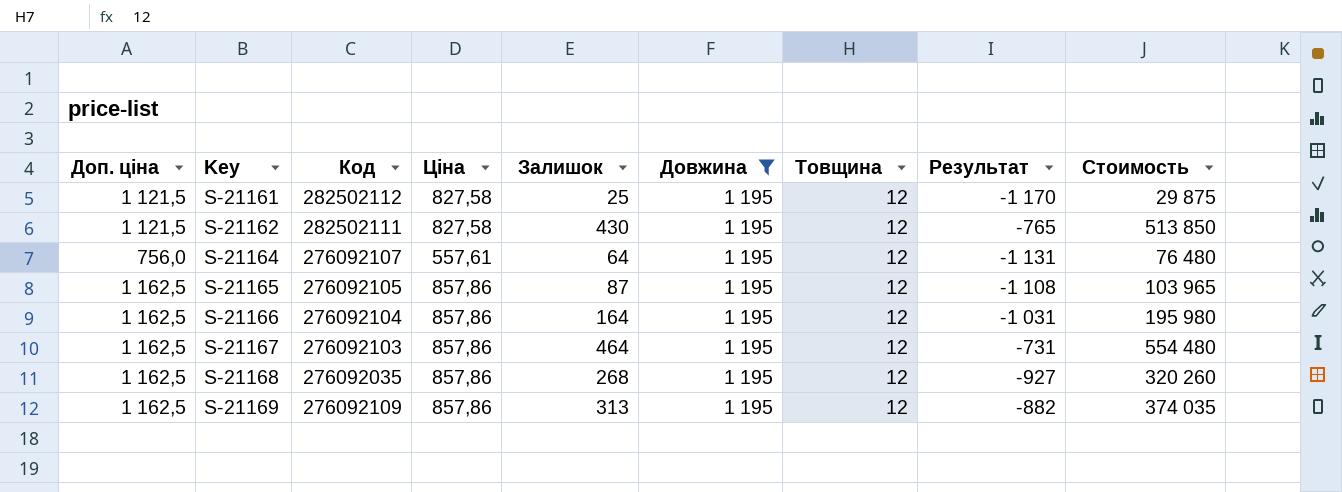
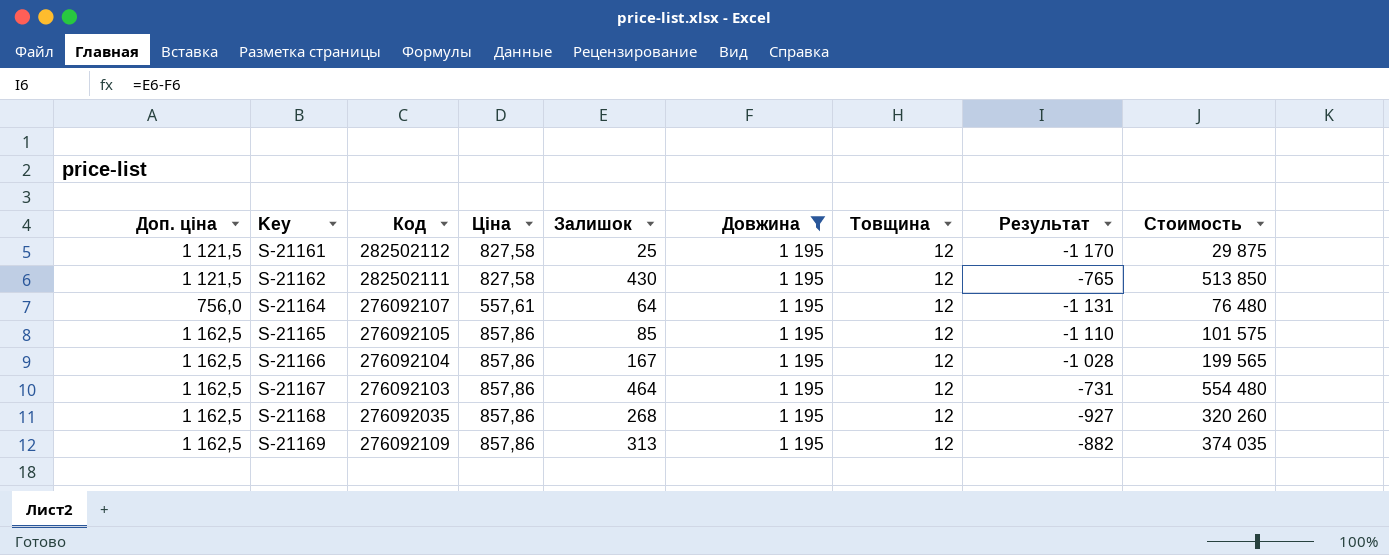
S-21165 | Залишок: 87 -> 85
S-21165 | Результат: -1 108 -> -1 110
S-21165 | Стоимость: 103 965 -> 101 575
S-21166 | Залишок: 164 -> 167
S-21166 | Результат: -1 031 -> -1 028
S-21166 | Стоимость: 195 980 -> 199 565

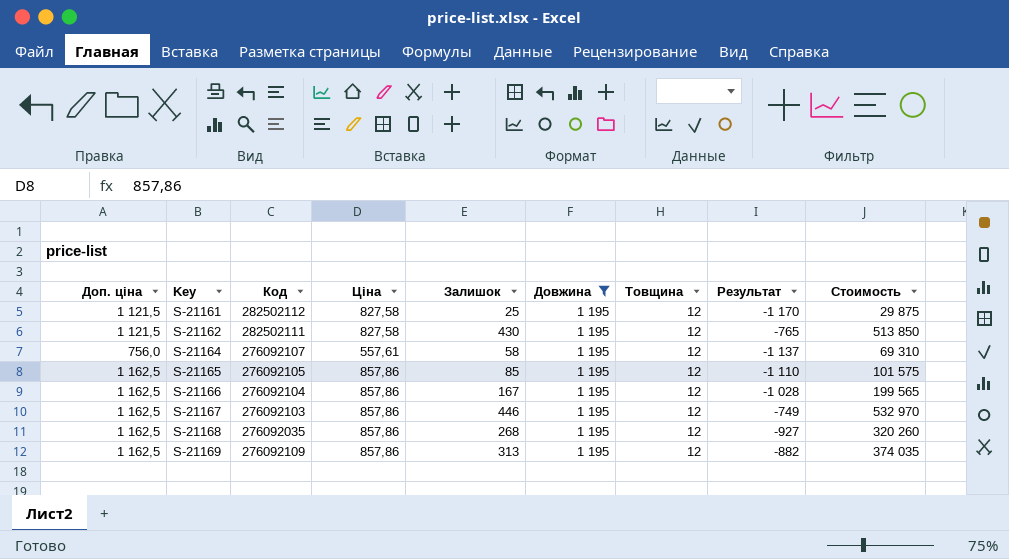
S-21164 | Залишок: 64 -> 58
S-21164 | Результат: -1 131 -> -1 137
S-21164 | Стоимость: 76 480 -> 69 310
S-21167 | Залишок: 464 -> 446
S-21167 | Результат: -731 -> -749
S-21167 | Стоимость: 554 480 -> 532 970

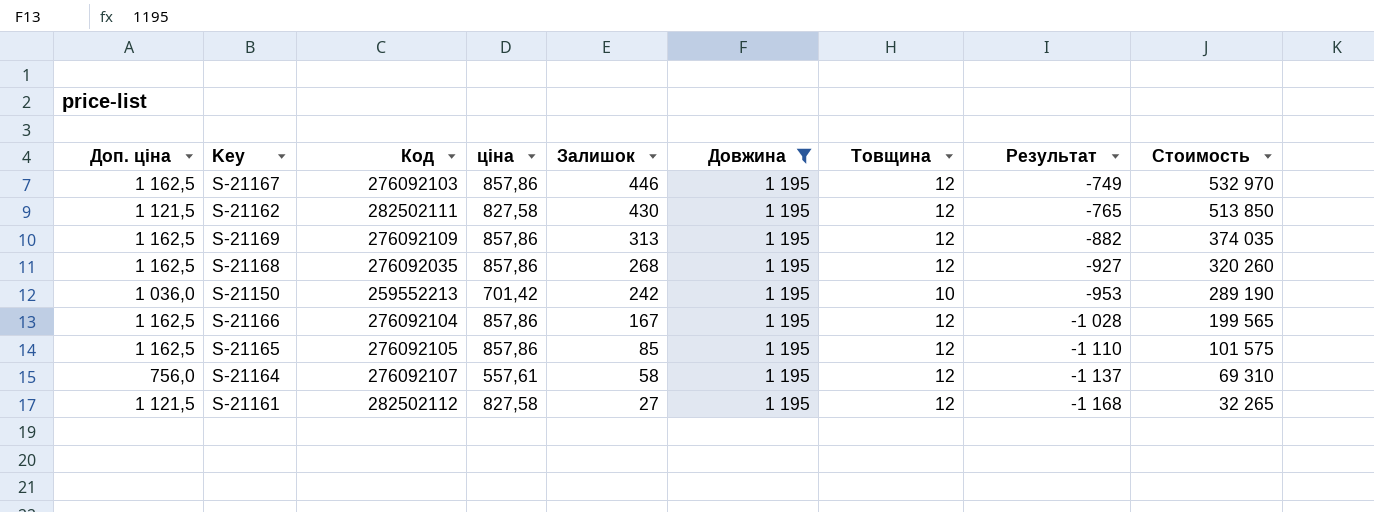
row order: Key ascending -> Залишок descending
column name: Ціна -> ціна
row S-21150: none -> 1 036,0 | 259552213 | 701,42 | 242 | 1 195 | 10 | -953 | 289 190
S-21161 | Залишок: 25 -> 27
S-21161 | Результат: -1 170 -> -1 168
S-21161 | Стоимость: 29 875 -> 32 265

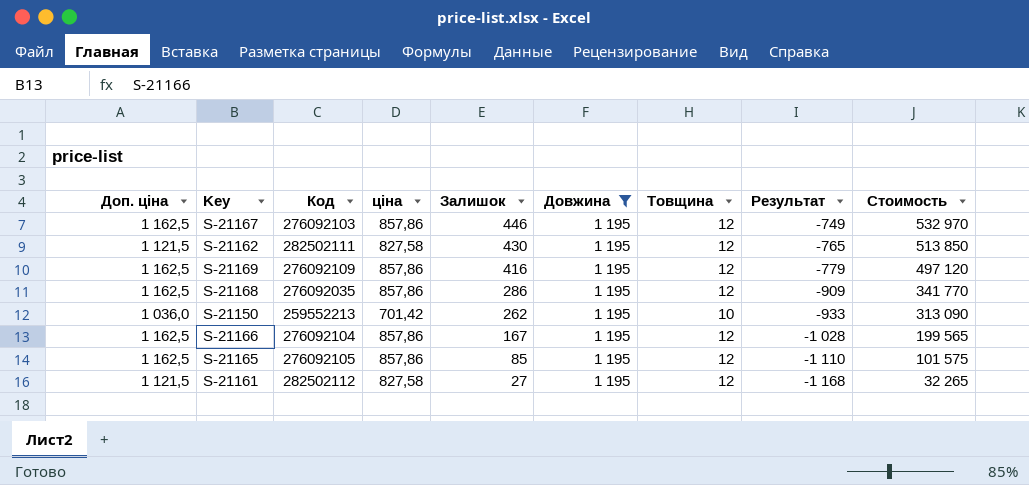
row S-21164: 756,0 | 276092107 | 557,61 | 58 | 1 195 | 12 | -1 137 | 69 310 -> none
S-21169 | Залишок: 313 -> 416
S-21169 | Результат: -882 -> -779
S-21169 | Стоимость: 374 035 -> 497 120
S-21168 | Залишок: 268 -> 286
S-21168 | Результат: -927 -> -909
S-21168 | Стоимость: 320 260 -> 341 770
S-21150 | Залишок: 242 -> 262
S-21150 | Результат: -953 -> -933
S-21150 | Стоимость: 289 190 -> 313 090

